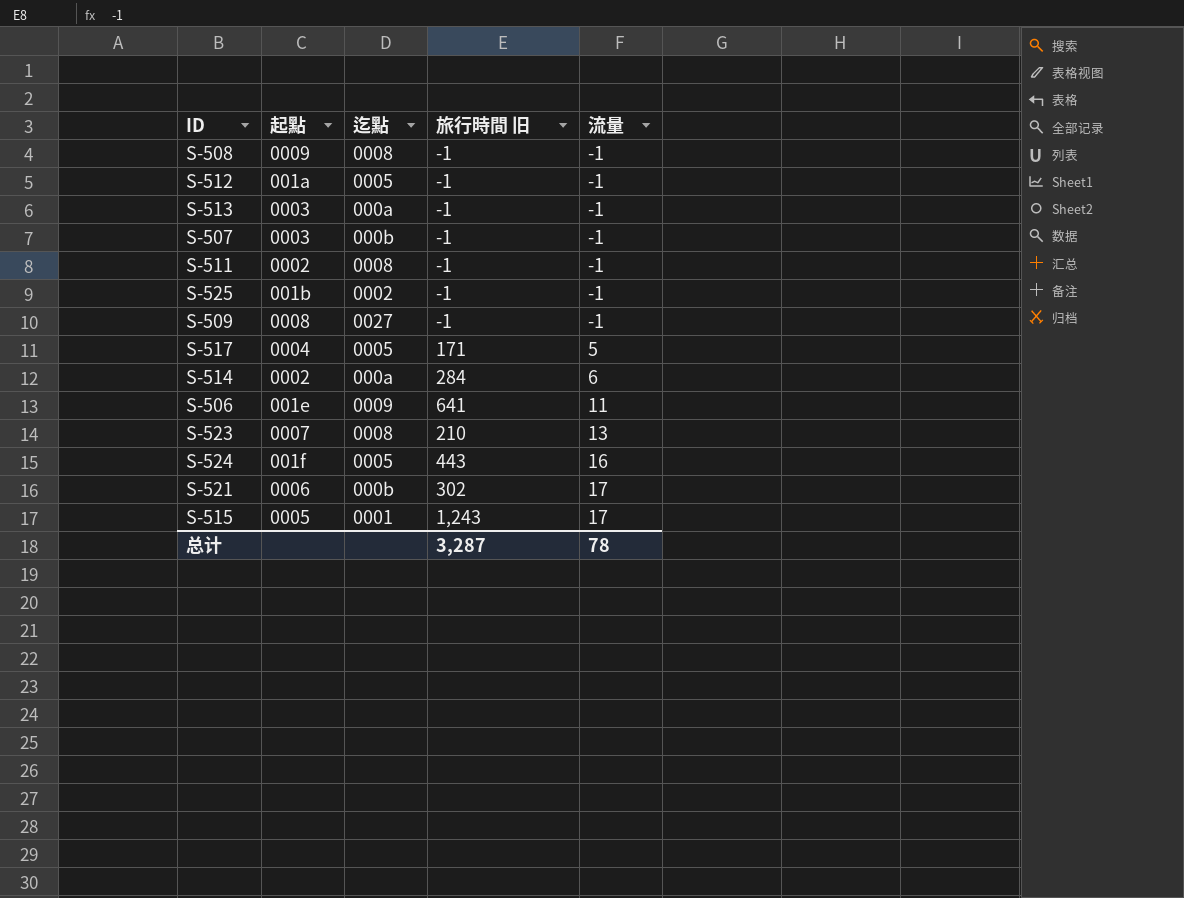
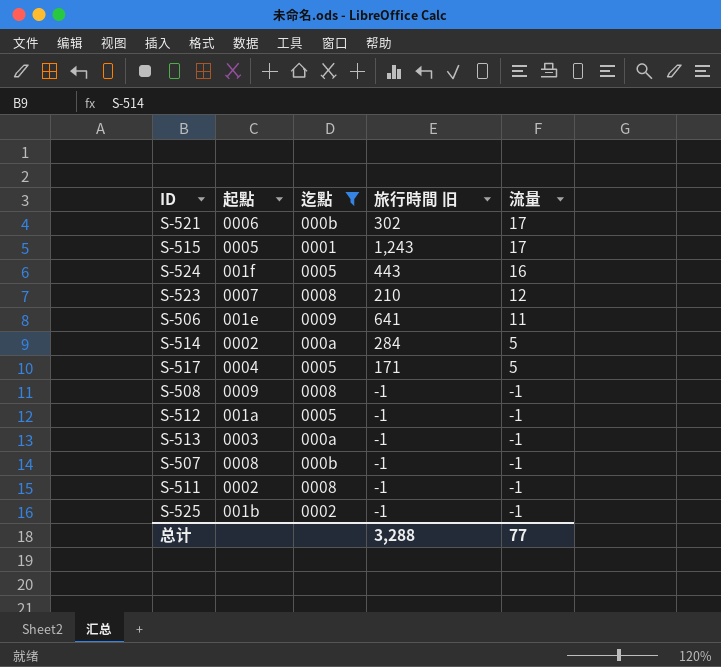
filter: none -> 迄點 != 0027
row order: 流量 ascending -> 流量 descending
S-523 | 流量: 13 -> 12
S-514 | 流量: 6 -> 5
S-507 | 起點: 0003 -> 0008
总计 | 旅行時間 旧: 3,287 -> 3,288
总计 | 流量: 78 -> 77

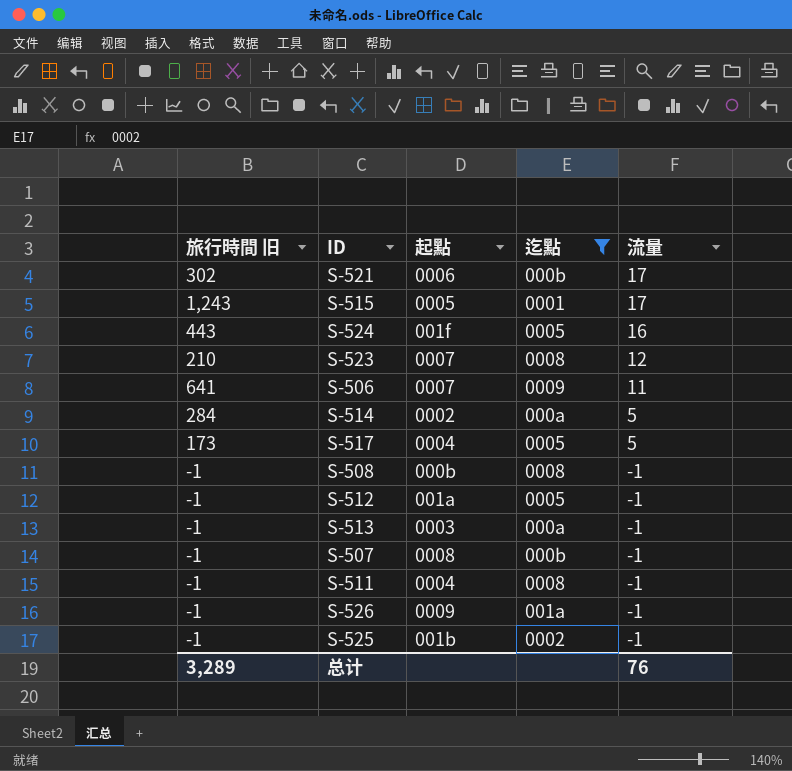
column 旅行時間 旧 | position: 4 -> 1
S-506 | 起點: 001e -> 0007
S-517 | 旅行時間 旧: 171 -> 173
S-508 | 起點: 0009 -> 000b
S-511 | 起點: 0002 -> 0004
row S-526: none -> -1 | 0009 | 001a | -1
总计 | 旅行時間 旧: 3,288 -> 3,289
总计 | 流量: 77 -> 76

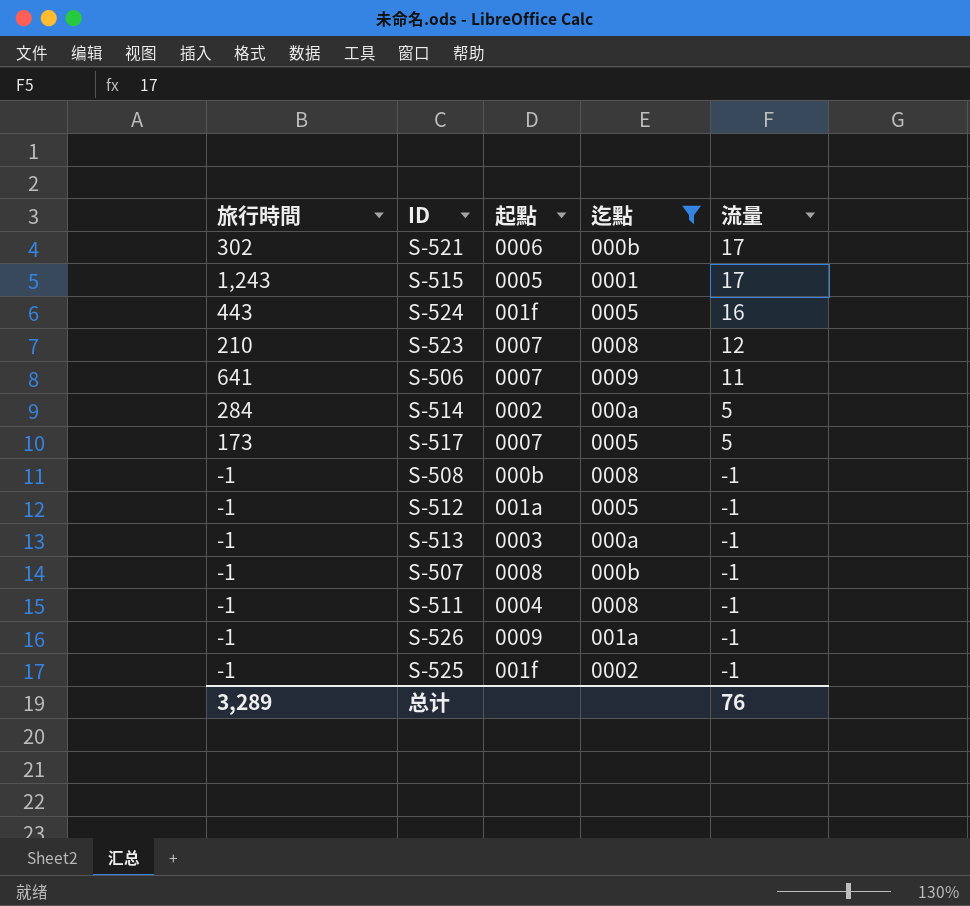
column name: 旅行時間 旧 -> 旅行時間
S-517 | 起點: 0004 -> 0007
S-525 | 起點: 001b -> 001f

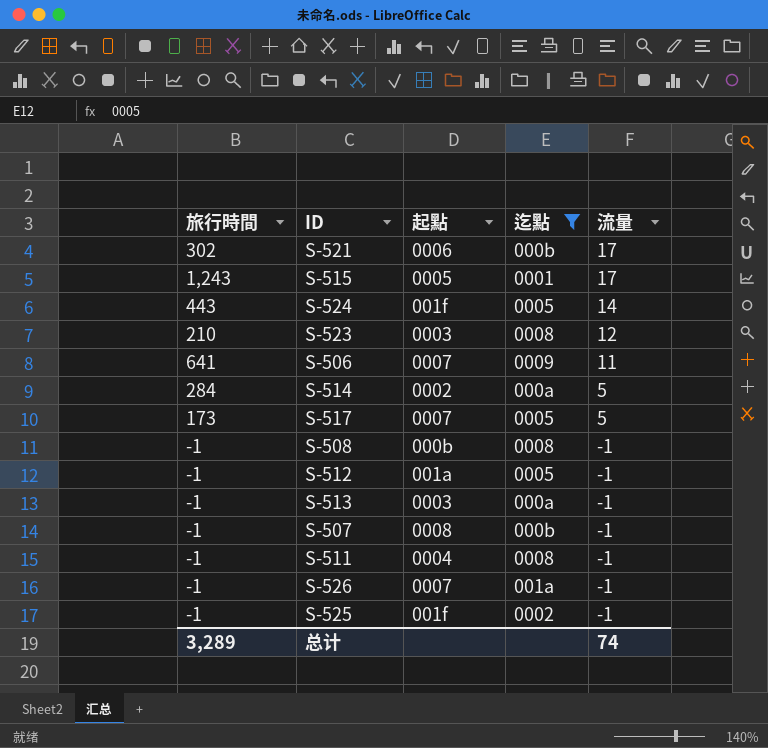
S-524 | 流量: 16 -> 14
S-523 | 起點: 0007 -> 0003
S-526 | 起點: 0009 -> 0007
总计 | 流量: 76 -> 74

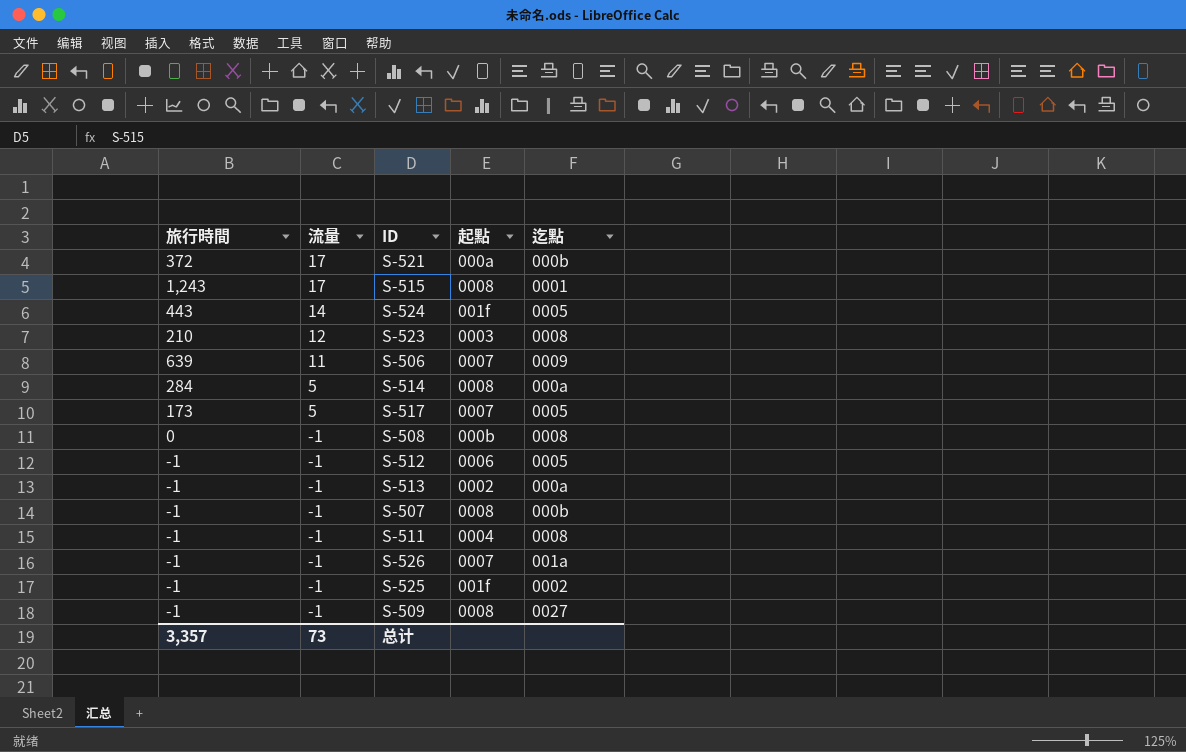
filter: 迄點 != 0027 -> none
column 流量 | position: 5 -> 2
S-521 | 旅行時間: 302 -> 372
S-521 | 起點: 0006 -> 000a
S-515 | 起點: 0005 -> 0008
S-506 | 旅行時間: 641 -> 639
S-514 | 起點: 0002 -> 0008
S-508 | 旅行時間: -1 -> 0
S-512 | 起點: 001a -> 0006
S-513 | 起點: 0003 -> 0002
总计 | 旅行時間: 3,289 -> 3,357
总计 | 流量: 74 -> 73

